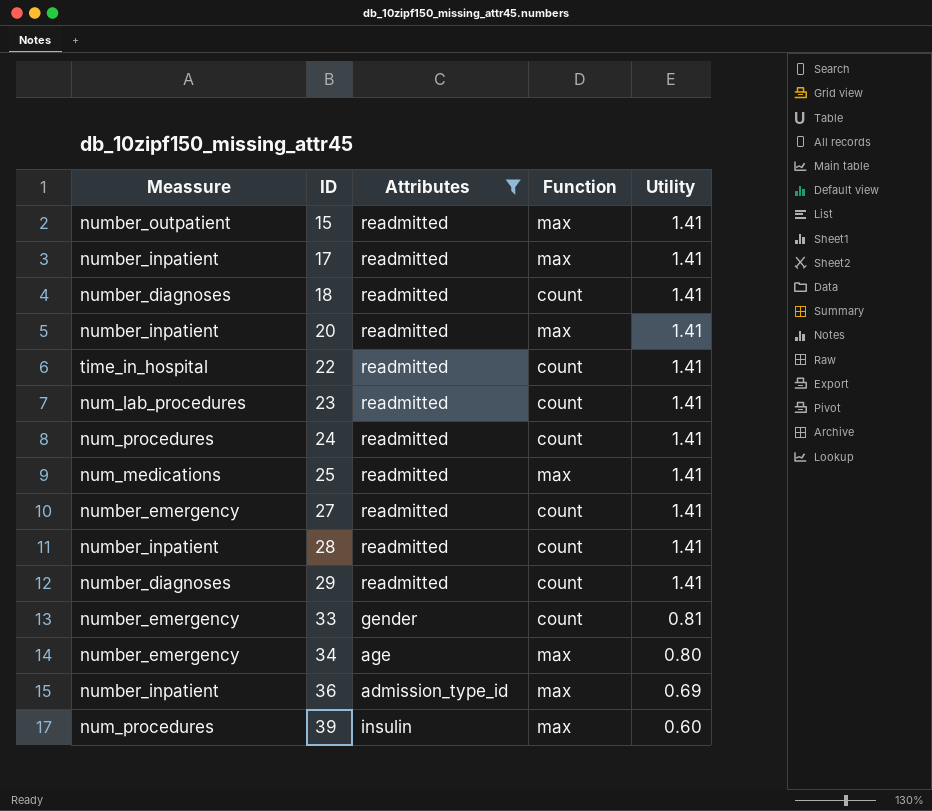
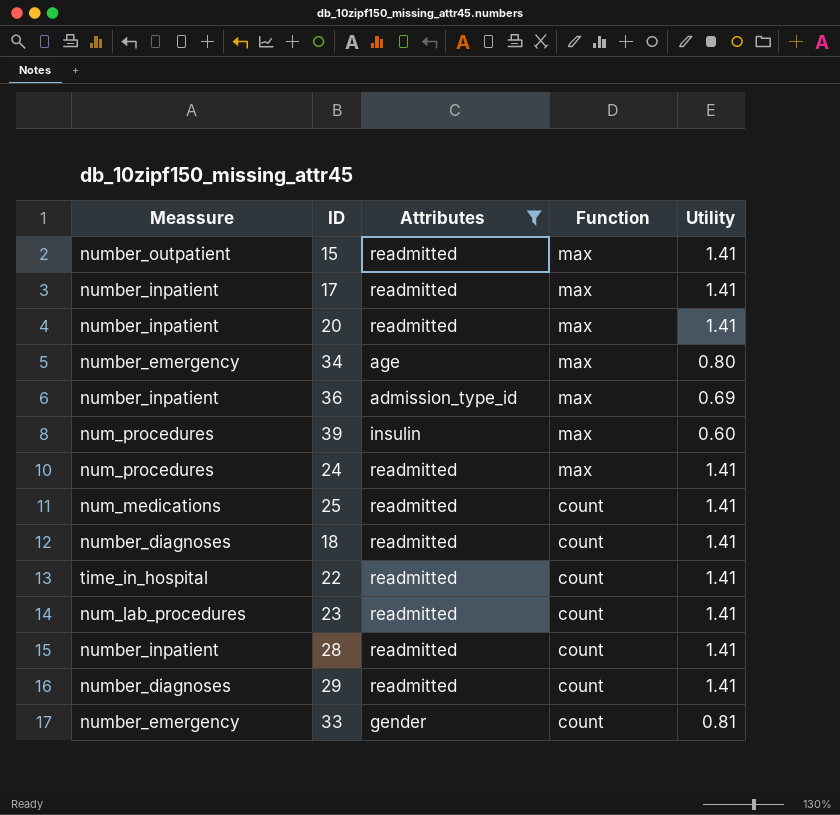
row order: ID ascending -> Function descending
row 27: number_emergency | readmitted | count | 1.41 -> none
24 | Function: count -> max
25 | Function: max -> count

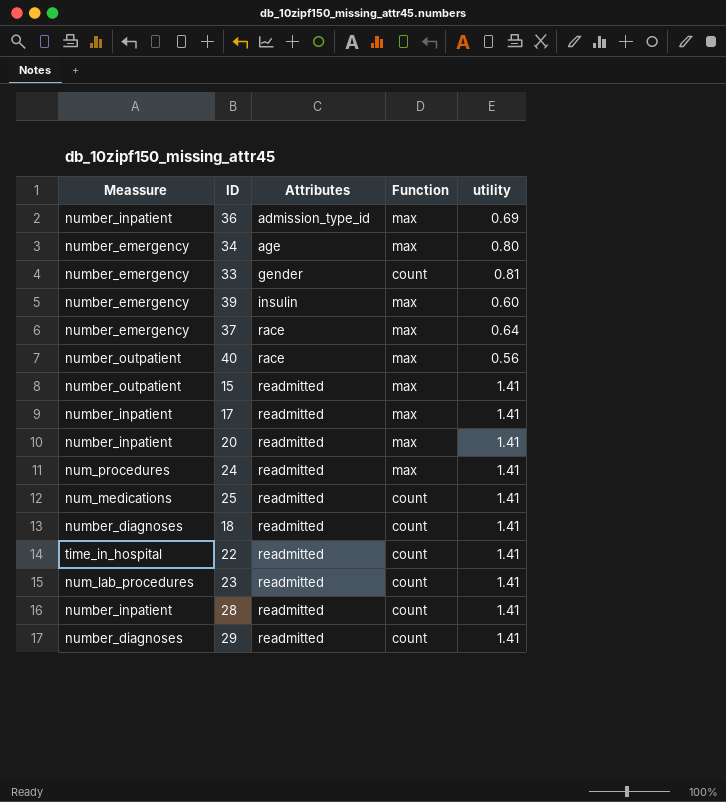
filter: Attributes != race -> none
row order: Function descending -> Attributes ascending
column name: Utility -> utility
39 | Meassure: num_procedures -> number_emergency

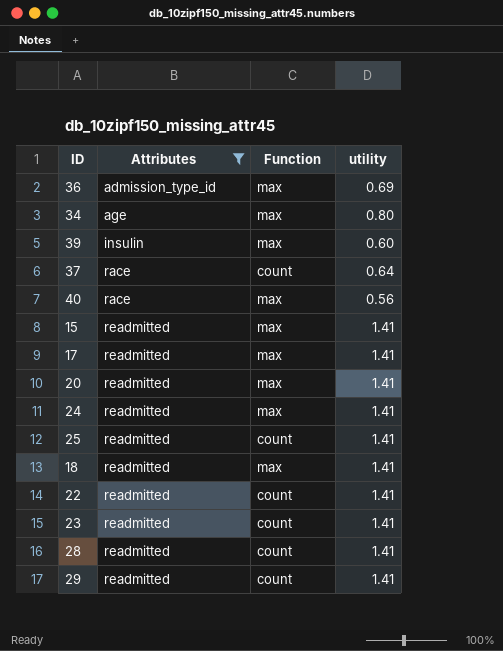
filter: none -> Attributes != gender
column Meassure | position: 1 -> none
37 | Function: max -> count
18 | Function: count -> max

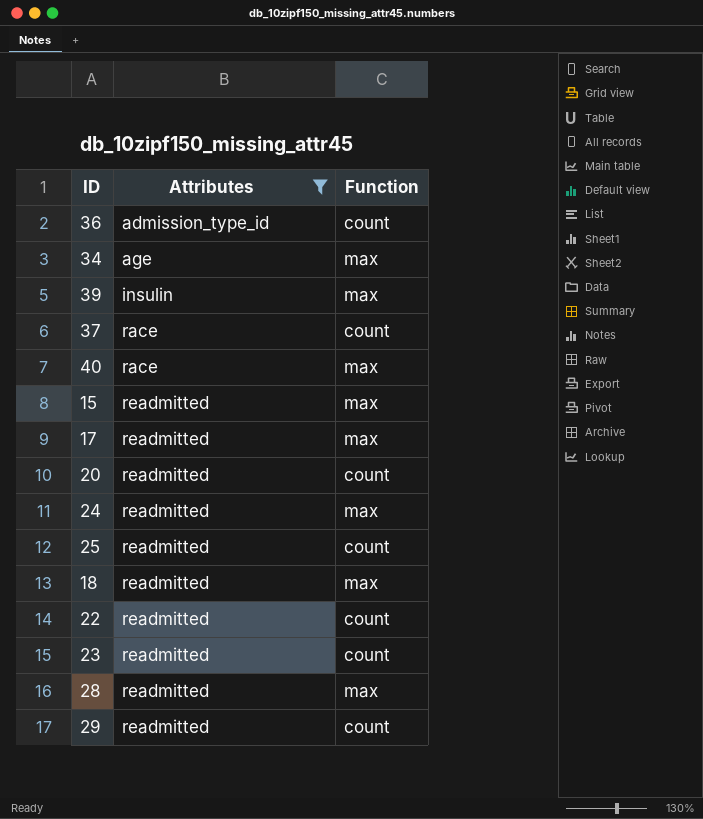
column utility | position: 4 -> none
36 | Function: max -> count
20 | Function: max -> count
28 | Function: count -> max

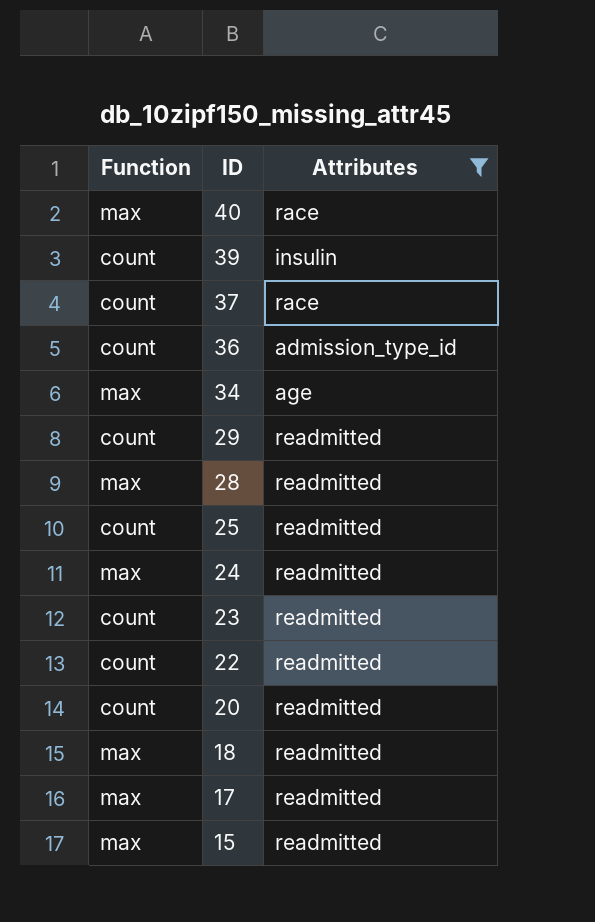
row order: Attributes ascending -> ID descending
column Function | position: 3 -> 1
39 | Function: max -> count

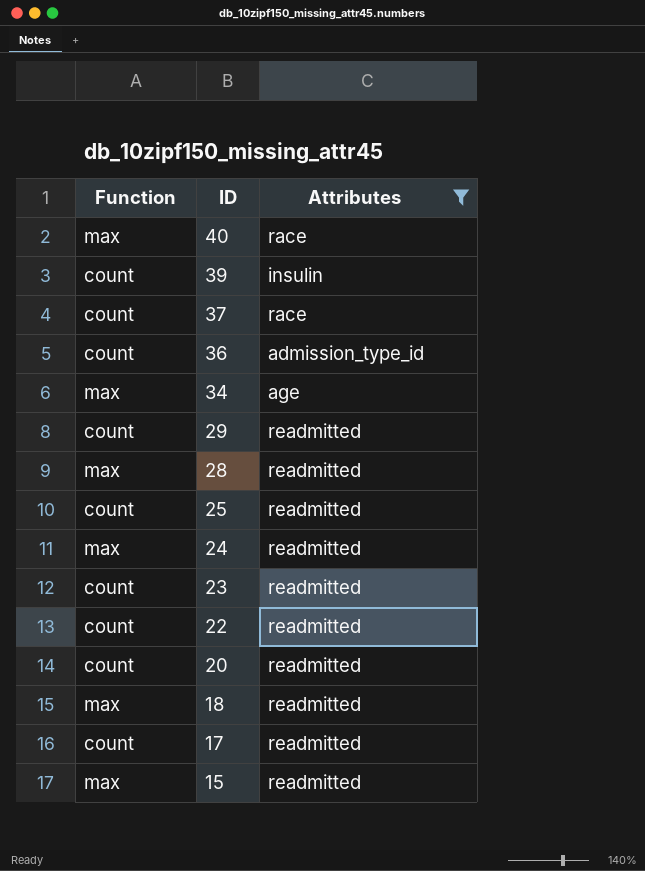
17 | Function: max -> count

